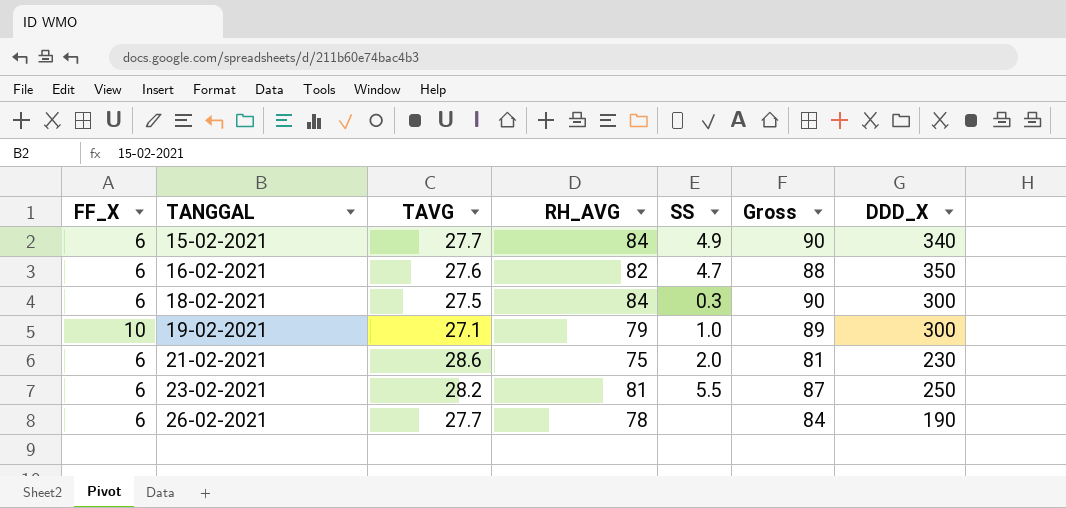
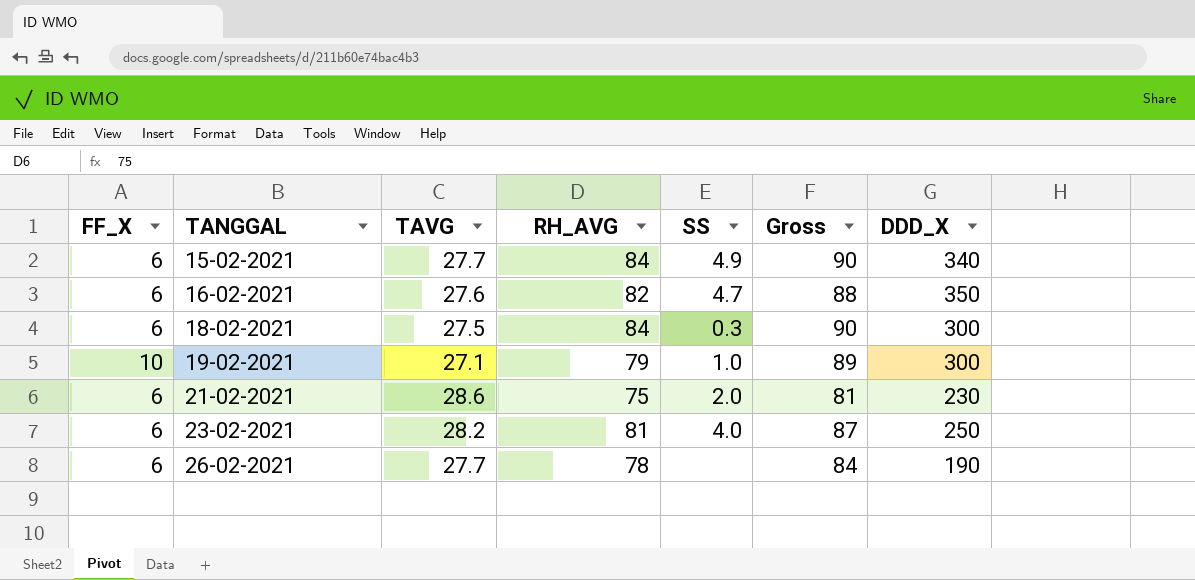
23-02-2021 | SS: 5.5 -> 4.0

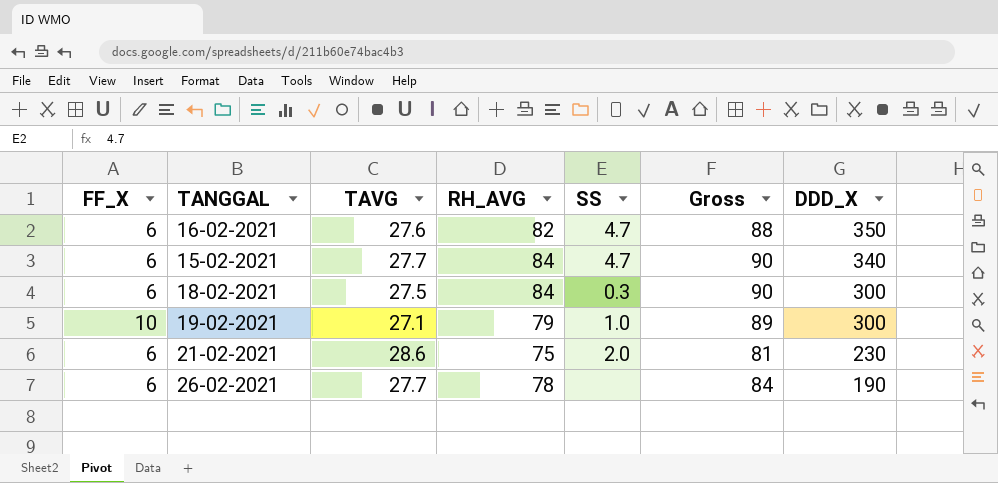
row order: TANGGAL ascending -> DDD_X descending
row 23-02-2021: 6 | 28.2 | 81 | 4.0 | 87 | 250 -> none
15-02-2021 | SS: 4.9 -> 4.7

